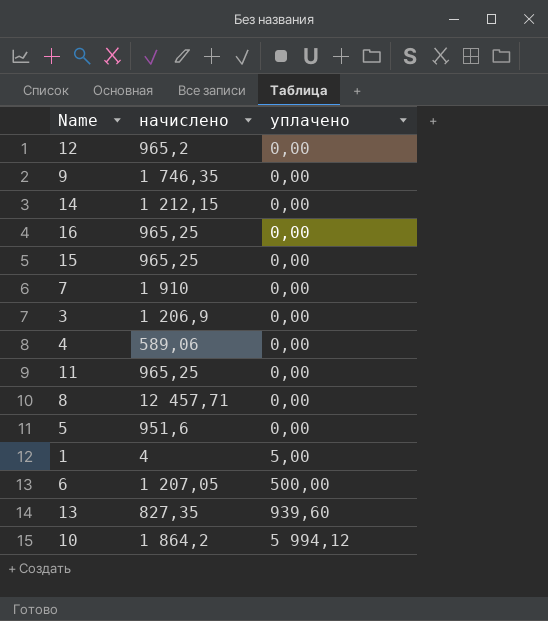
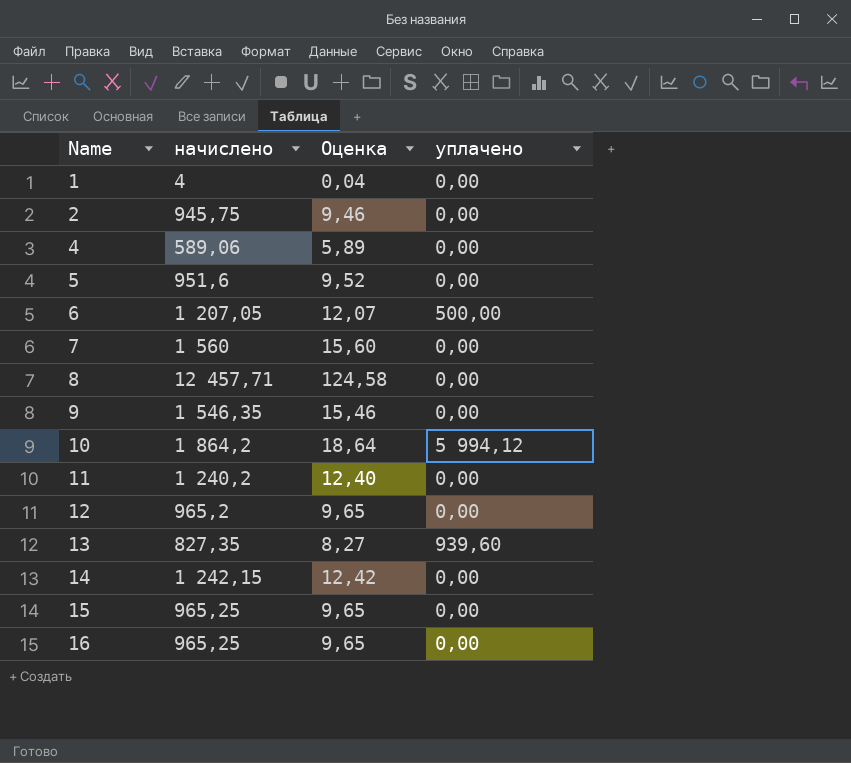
row order: уплачено ascending -> Name ascending
column Оценка | formula: none -> [начислено] * 0,01
row 3: 1 206,9 | 0,00 -> none
1 | уплачено: 5,00 -> 0,00
row 2: none -> 945,75 | 9,46 | 0,00
7 | начислено: 1 910 -> 1 560
9 | начислено: 1 746,35 -> 1 546,35
11 | начислено: 965,25 -> 1 240,2
14 | начислено: 1 212,15 -> 1 242,15

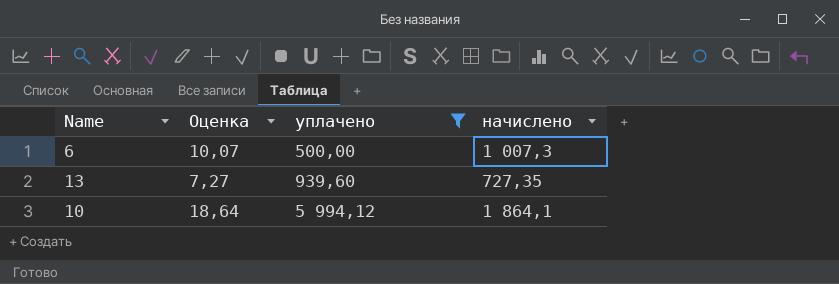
filter: none -> уплачено != 0,00
row order: Name ascending -> уплачено ascending
column начислено | position: 2 -> 4
6 | Оценка: 12,07 -> 10,07
6 | начислено: 1 207,05 -> 1 007,3
13 | Оценка: 8,27 -> 7,27
13 | начислено: 827,35 -> 727,35
10 | начислено: 1 864,2 -> 1 864,1

